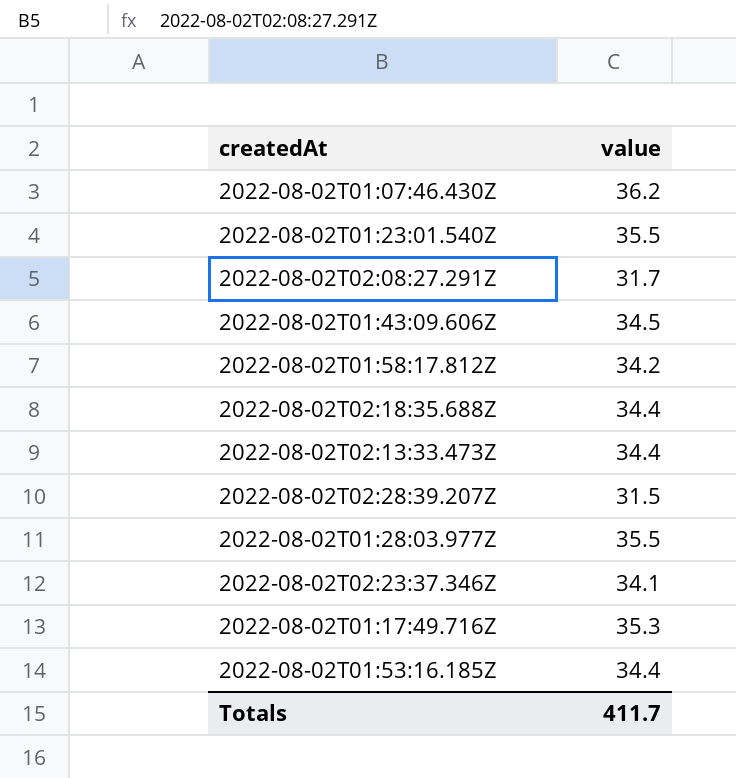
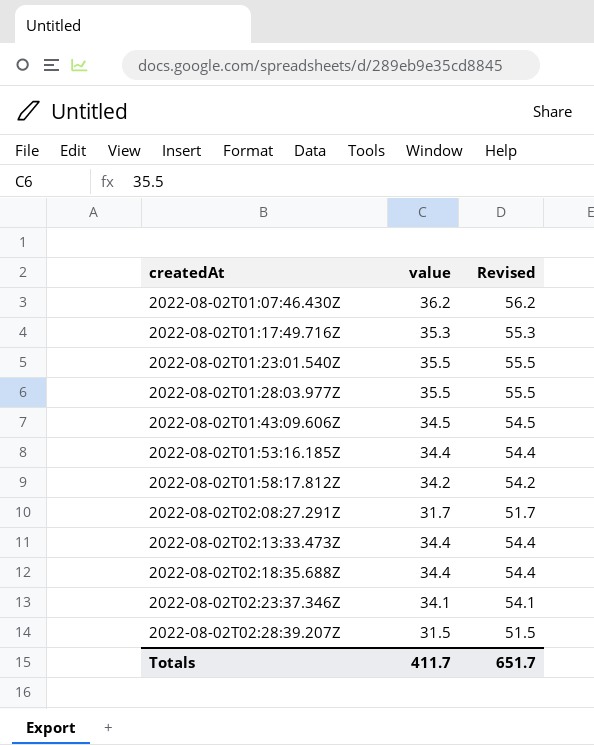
row order: none -> createdAt ascending
column Revised | formula: none -> [value] + 20

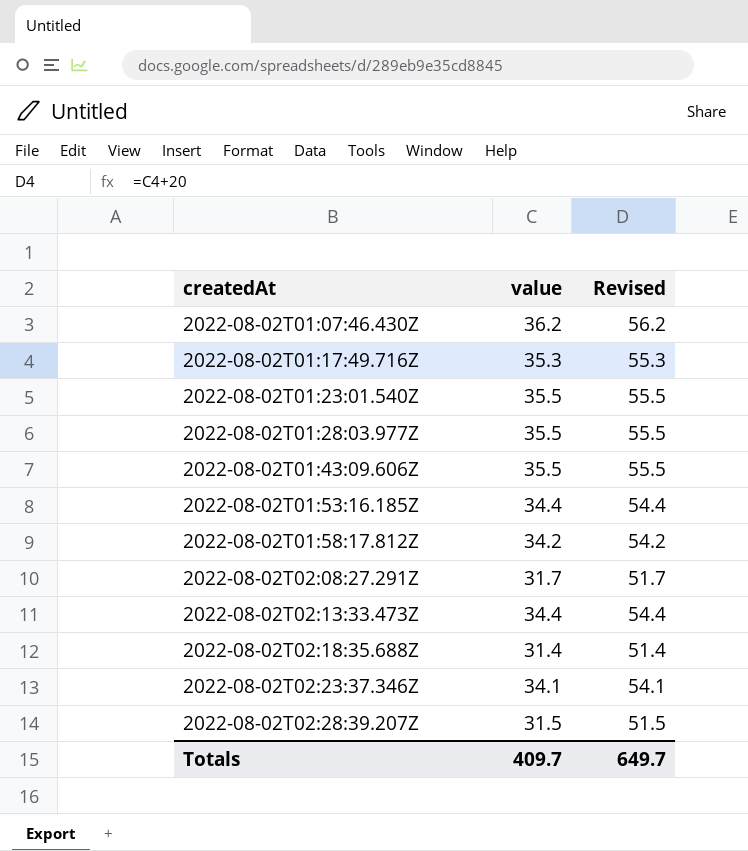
2022-08-02T01:43:09.606Z | value: 34.5 -> 35.5
2022-08-02T01:43:09.606Z | Revised: 54.5 -> 55.5
2022-08-02T02:18:35.688Z | value: 34.4 -> 31.4
2022-08-02T02:18:35.688Z | Revised: 54.4 -> 51.4
Totals | value: 411.7 -> 409.7
Totals | Revised: 651.7 -> 649.7

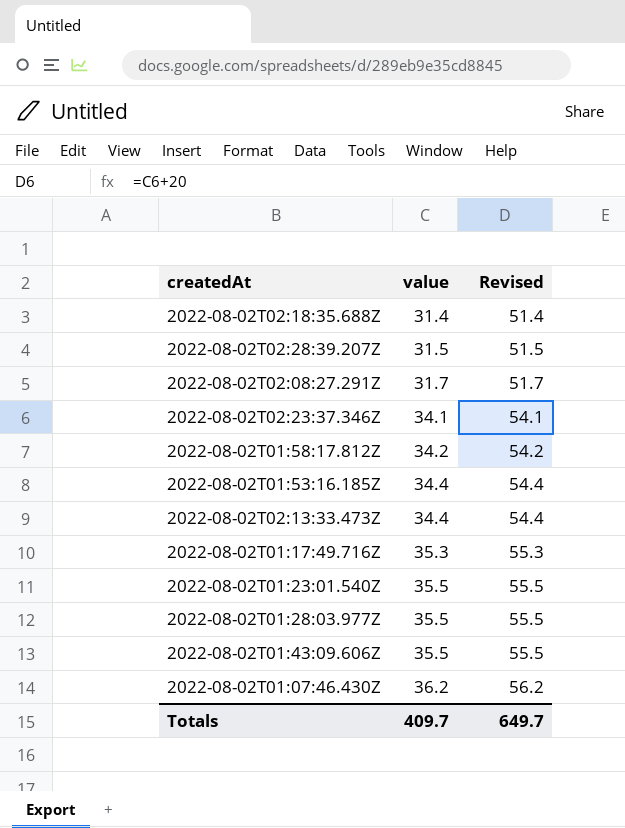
row order: createdAt ascending -> value ascending

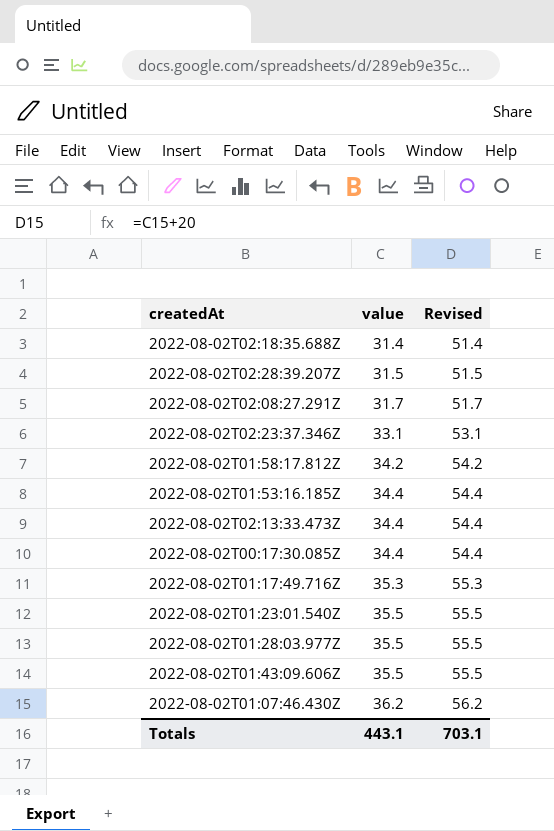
2022-08-02T02:23:37.346Z | value: 34.1 -> 33.1
2022-08-02T02:23:37.346Z | Revised: 54.1 -> 53.1
row 2022-08-02T00:17:30.085Z: none -> 34.4 | 54.4
Totals | value: 409.7 -> 443.1
Totals | Revised: 649.7 -> 703.1

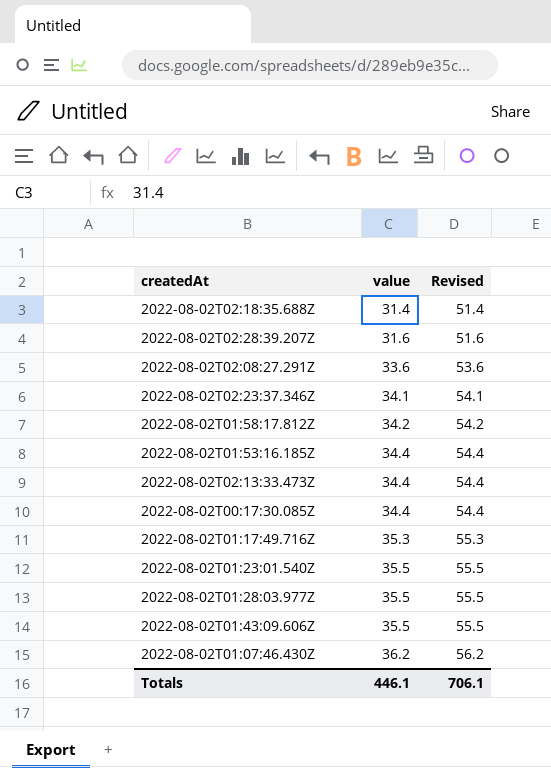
2022-08-02T02:28:39.207Z | value: 31.5 -> 31.6
2022-08-02T02:28:39.207Z | Revised: 51.5 -> 51.6
2022-08-02T02:08:27.291Z | value: 31.7 -> 33.6
2022-08-02T02:08:27.291Z | Revised: 51.7 -> 53.6
2022-08-02T02:23:37.346Z | value: 33.1 -> 34.1
2022-08-02T02:23:37.346Z | Revised: 53.1 -> 54.1
Totals | value: 443.1 -> 446.1
Totals | Revised: 703.1 -> 706.1

